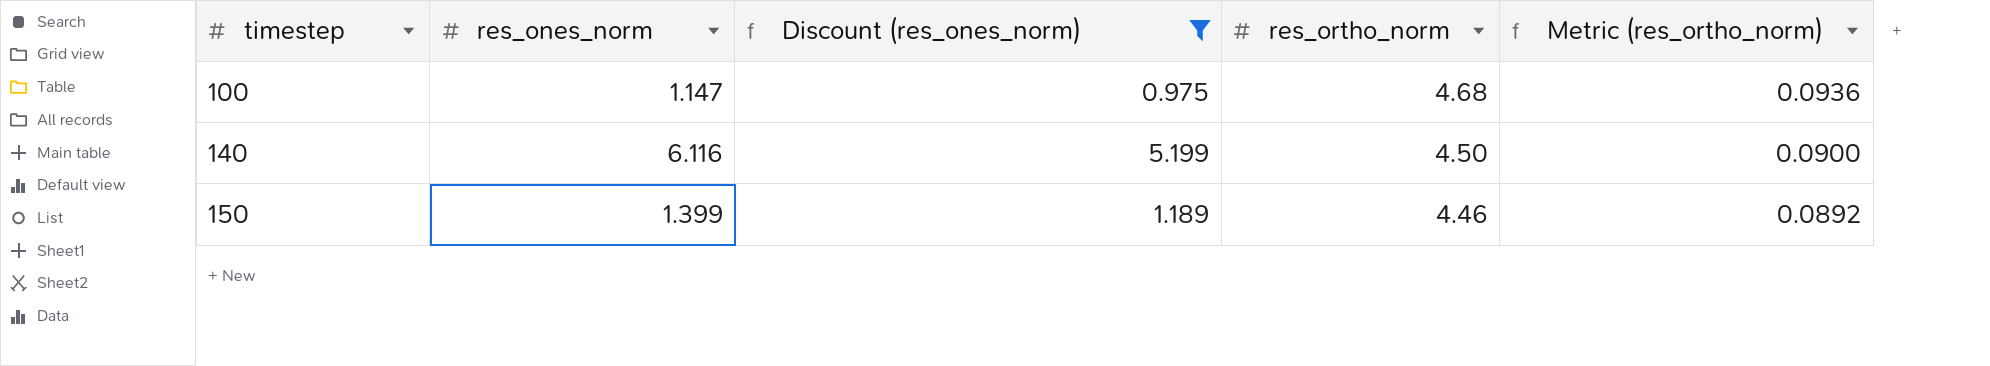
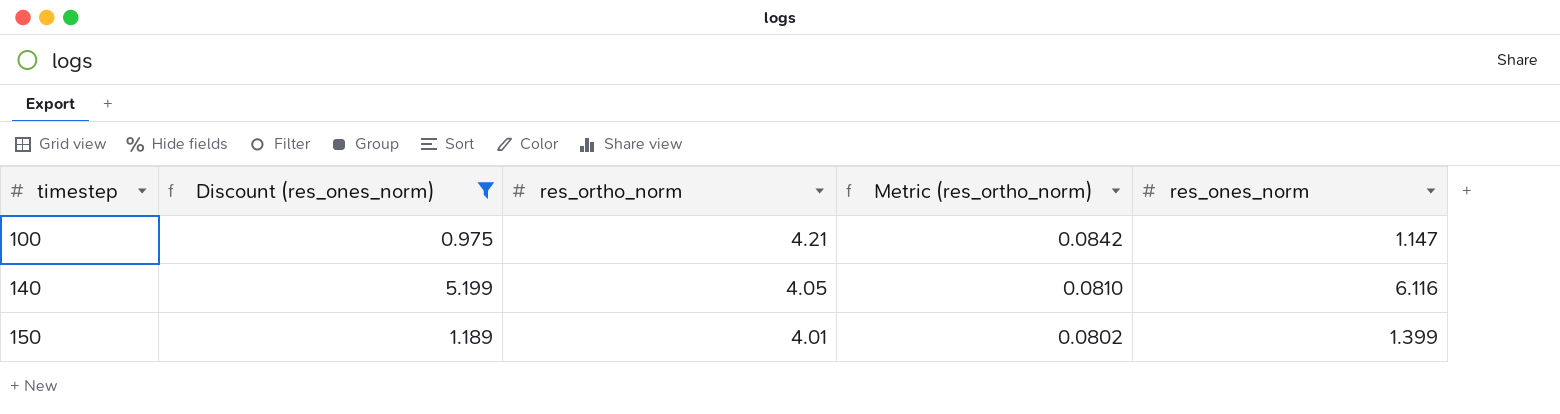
column res_ones_norm | position: 2 -> 5
100 | res_ortho_norm: 4.68 -> 4.21
100 | Metric (res_ortho_norm): 0.0936 -> 0.0842
140 | res_ortho_norm: 4.50 -> 4.05
140 | Metric (res_ortho_norm): 0.0900 -> 0.0810
150 | res_ortho_norm: 4.46 -> 4.01
150 | Metric (res_ortho_norm): 0.0892 -> 0.0802

